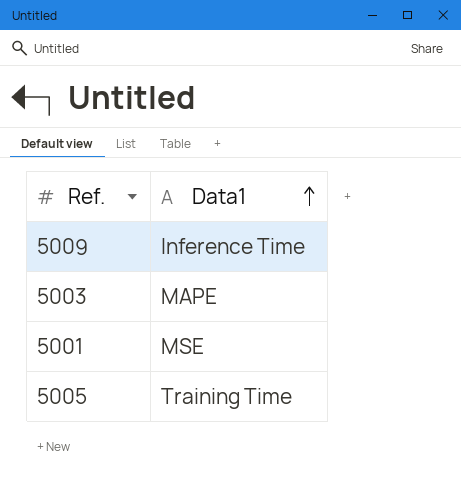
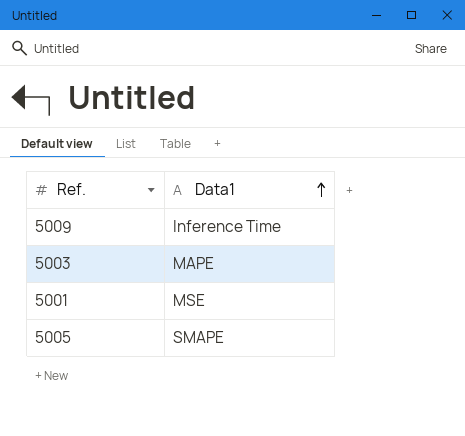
5005 | Data1: Training Time -> SMAPE

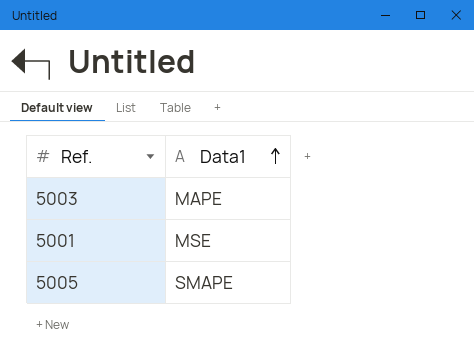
row 5009: Inference Time -> none

